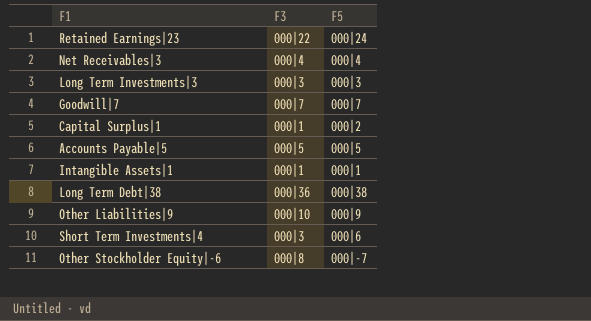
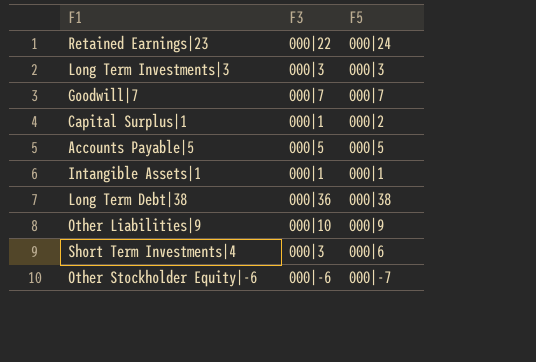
row Net Receivables|3: 000|4 | 000|4 -> none
Other Stockholder Equity|-6 | F3: 000|8 -> 000|-6

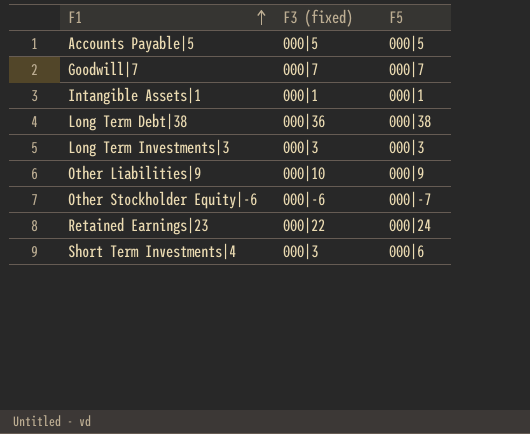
row order: none -> F1 ascending
column name: F3 -> F3 (fixed)
row Capital Surplus|1: 000|1 | 000|2 -> none

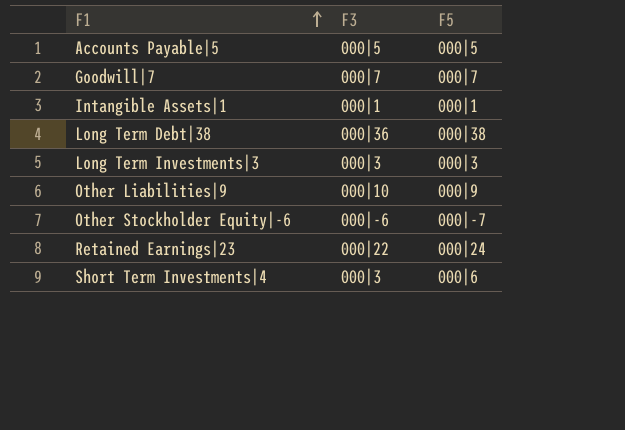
column name: F3 (fixed) -> F3

